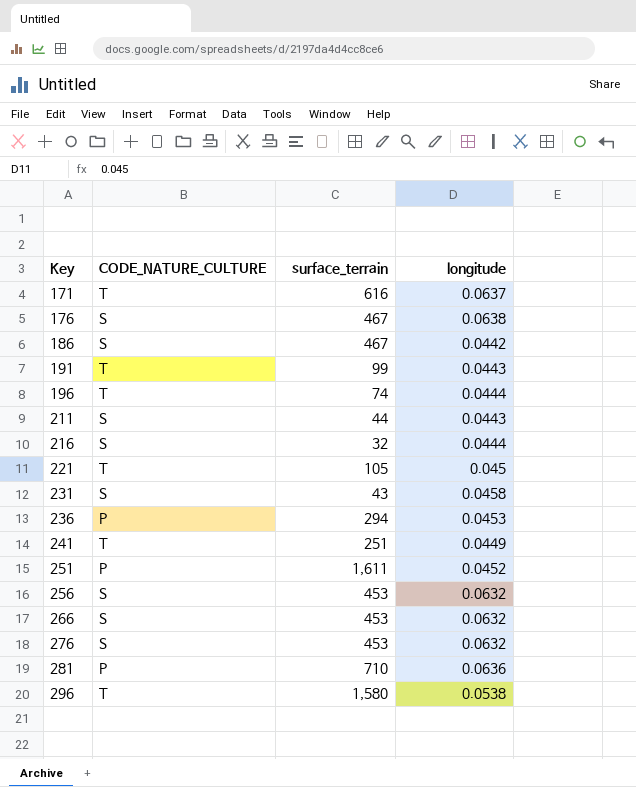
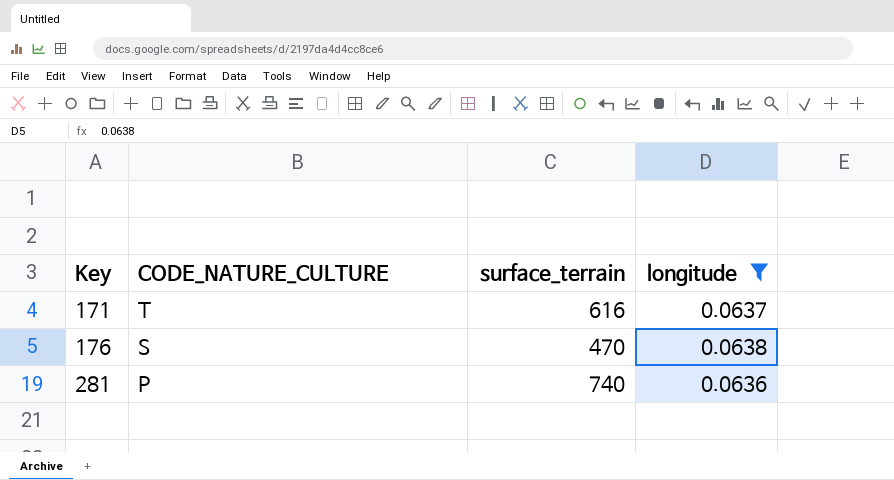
filter: none -> longitude >= 0.0636
176 | surface_terrain: 467 -> 470
281 | surface_terrain: 710 -> 740

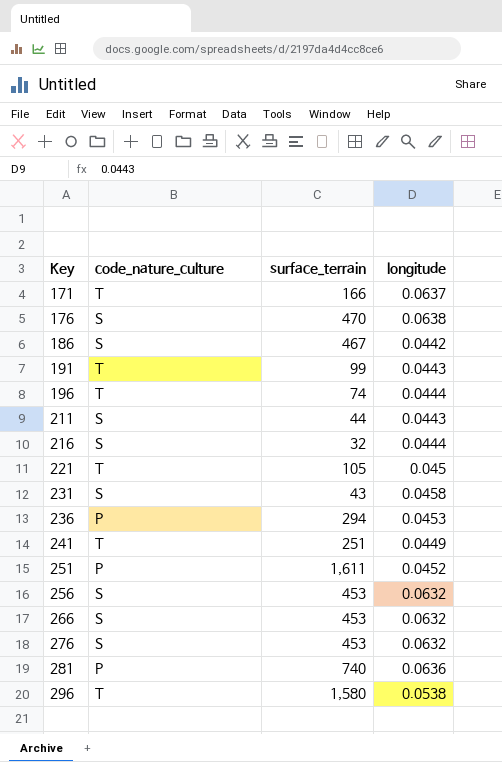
filter: longitude >= 0.0636 -> none
column name: CODE_NATURE_CULTURE -> code_nature_culture
171 | surface_terrain: 616 -> 166

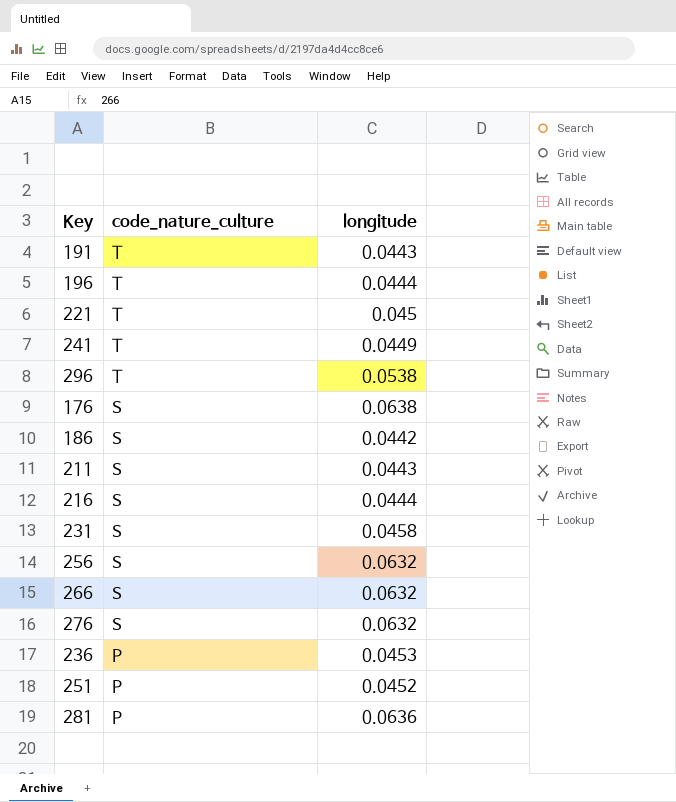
row order: Key ascending -> code_nature_culture descending
column surface_terrain | position: 3 -> none
row 171: T | 166 | 0.0637 -> none

